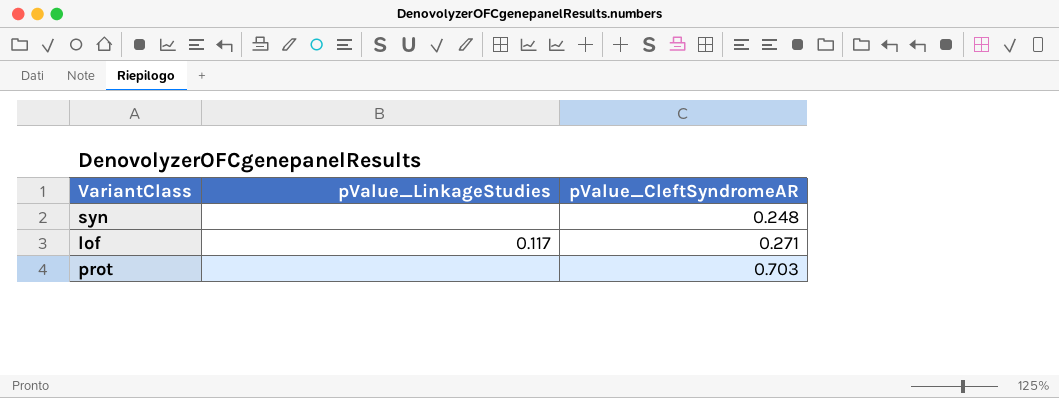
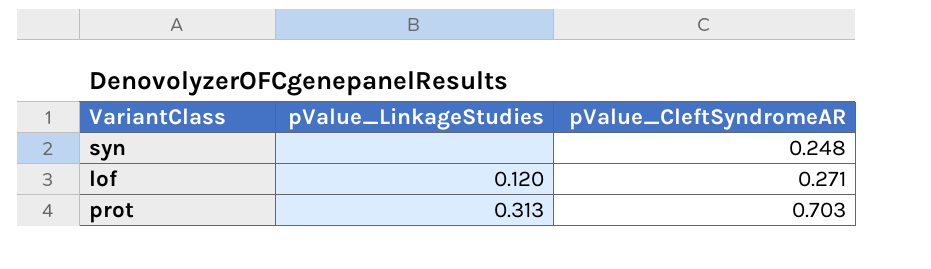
lof | pValue_LinkageStudies: 0.117 -> 0.120
prot | pValue_LinkageStudies: none -> 0.313

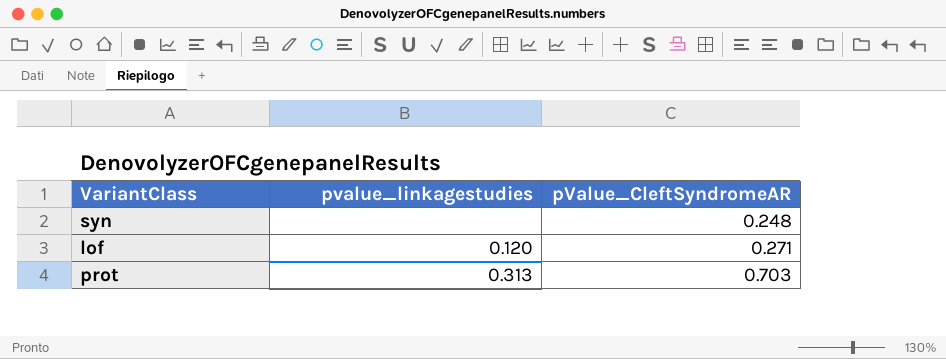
column name: pValue_LinkageStudies -> pvalue_linkagestudies

